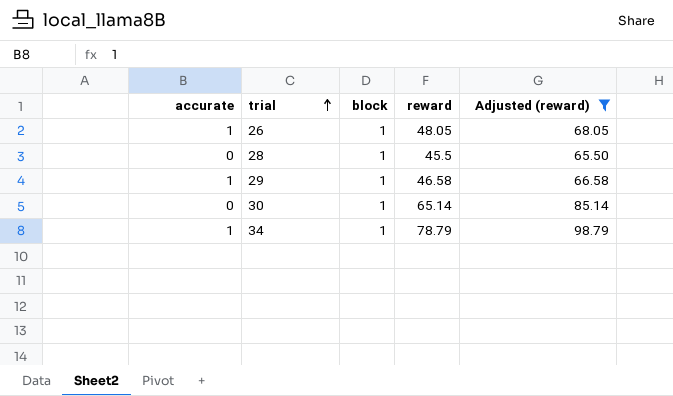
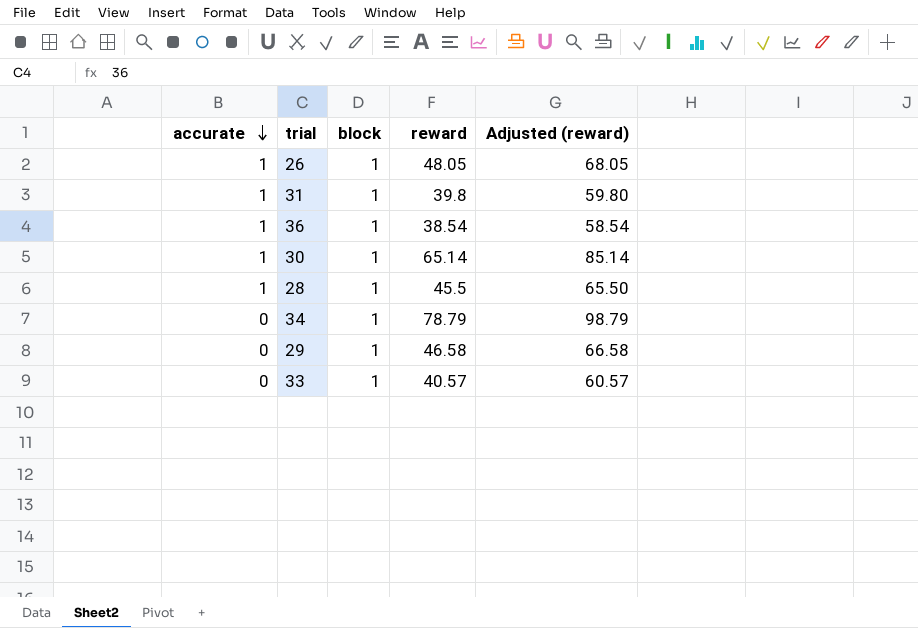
filter: Adjusted (reward) >= 65.50 -> none
row order: trial ascending -> accurate descending
30 | accurate: 0 -> 1
28 | accurate: 0 -> 1
34 | accurate: 1 -> 0
29 | accurate: 1 -> 0

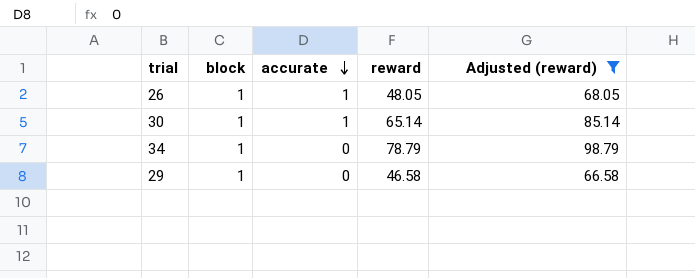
filter: none -> Adjusted (reward) >= 66.58
column accurate | position: 1 -> 3

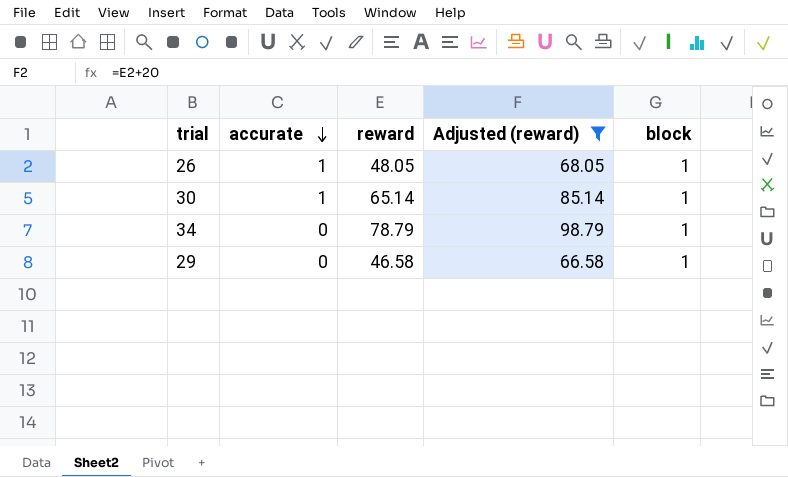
column block | position: 2 -> 5

